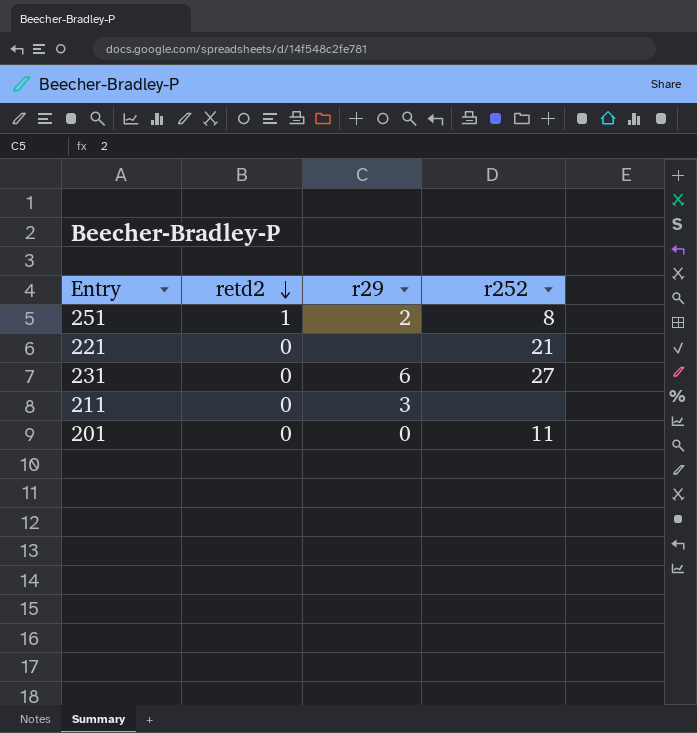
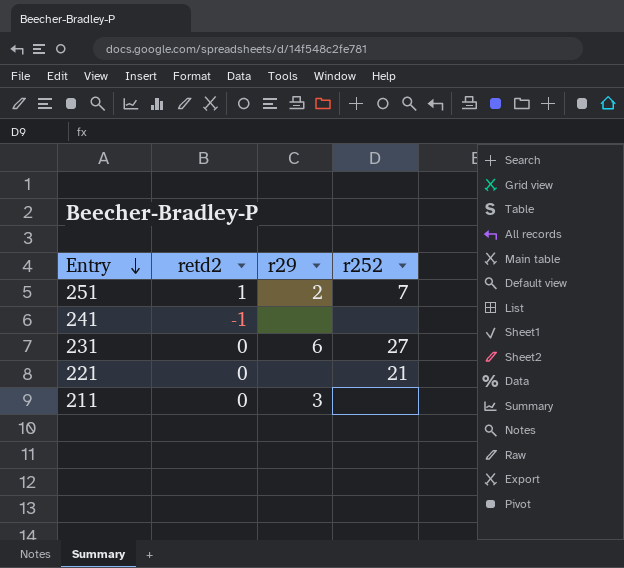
row order: retd2 descending -> Entry descending
row 201: 0 | 0 | 11 -> none
251 | r252: 8 -> 7
row 241: none -> -1 | none | none

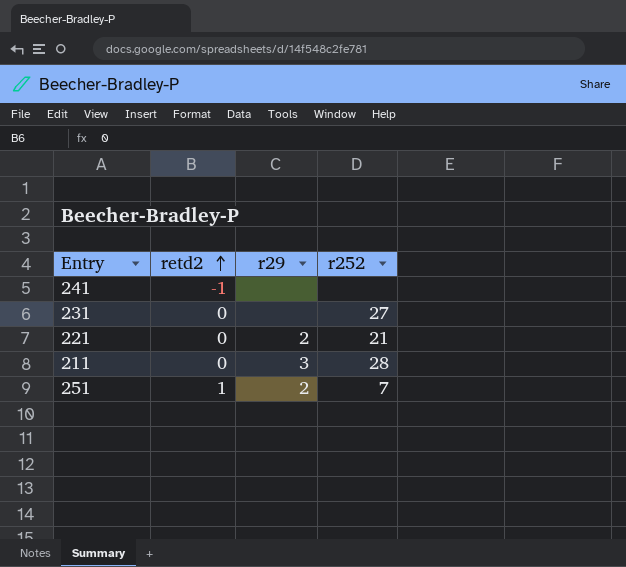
row order: Entry descending -> retd2 ascending
231 | r29: 6 -> none
221 | r29: none -> 2
211 | r252: none -> 28

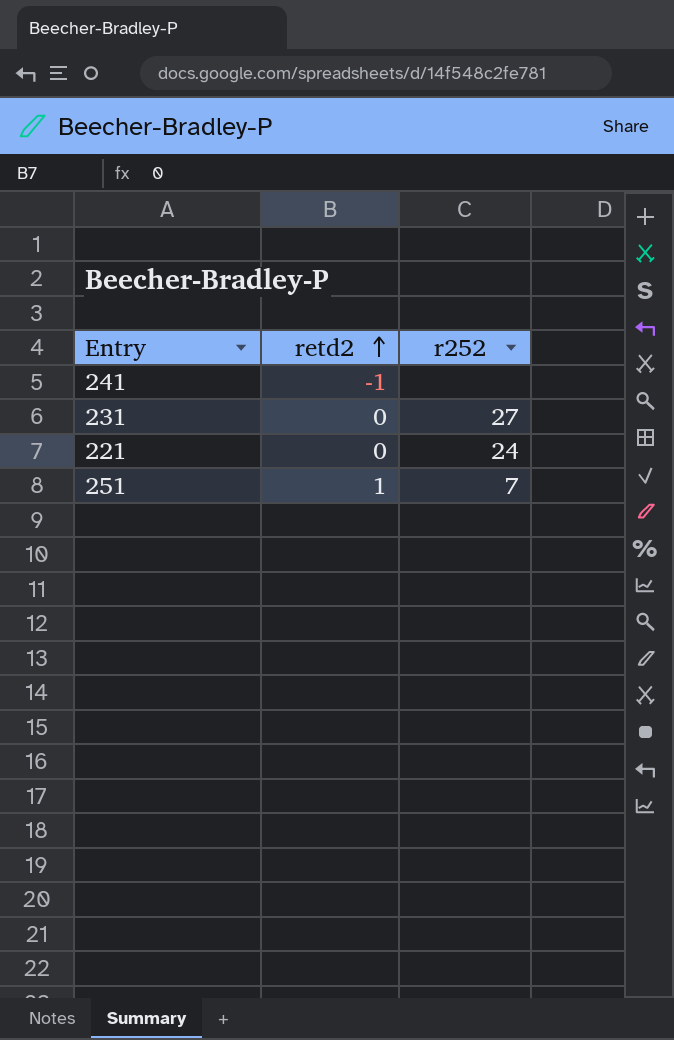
column r29 | position: 3 -> none
row 211: 0 | 3 | 28 -> none
221 | r252: 21 -> 24

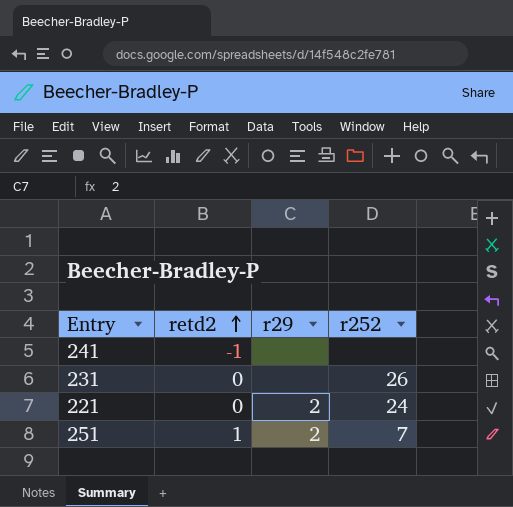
column r29 | position: none -> 3
231 | r252: 27 -> 26

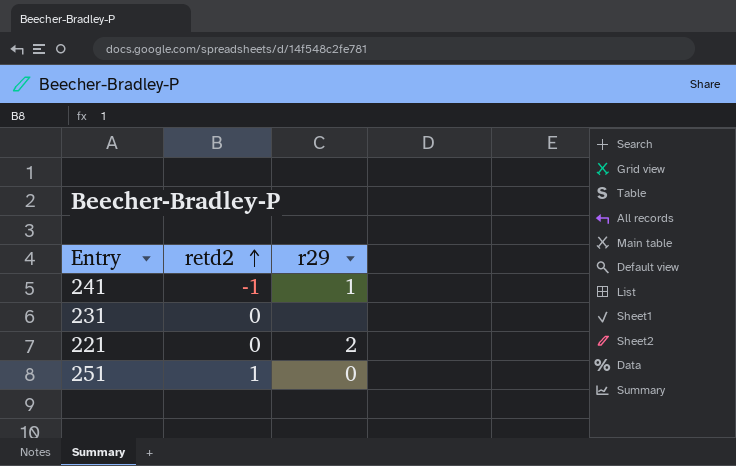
column r252 | position: 4 -> none
241 | r29: none -> 1
251 | r29: 2 -> 0

